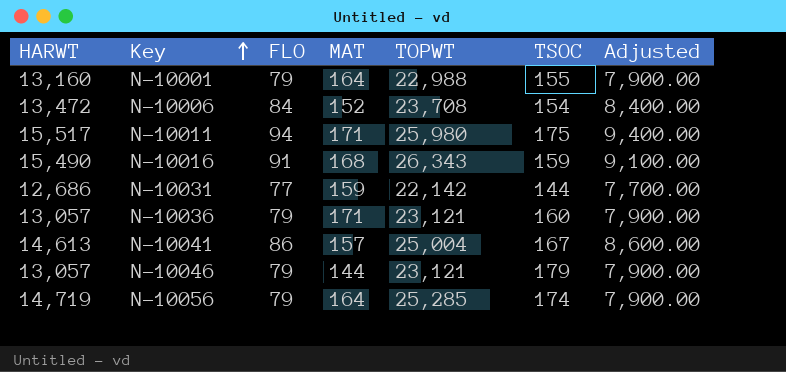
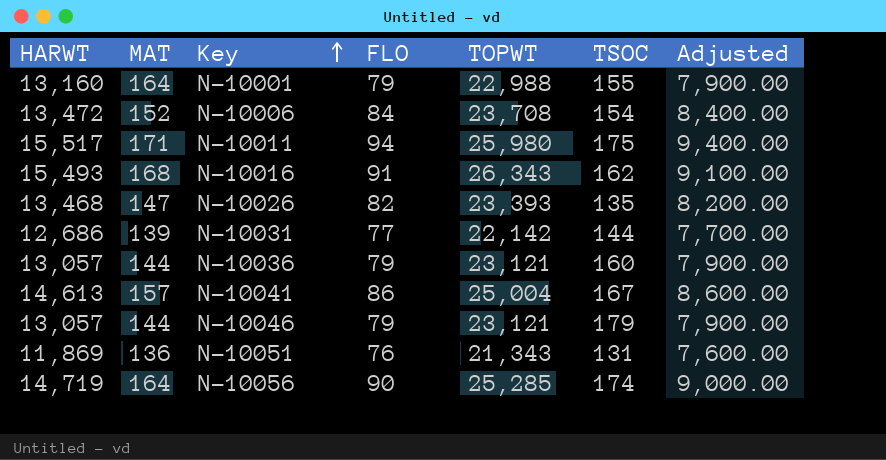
column MAT | position: 4 -> 2
N-10016 | HARWT: 15,490 -> 15,493
N-10016 | TSOC: 159 -> 162
row N-10026: none -> 13,468 | 147 | 82 | 23,393 | 135 | 8,200.00
N-10031 | MAT: 159 -> 139
N-10036 | MAT: 171 -> 144
row N-10051: none -> 11,869 | 136 | 76 | 21,343 | 131 | 7,600.00
N-10056 | FLO: 79 -> 90
N-10056 | Adjusted: 7,900.00 -> 9,000.00

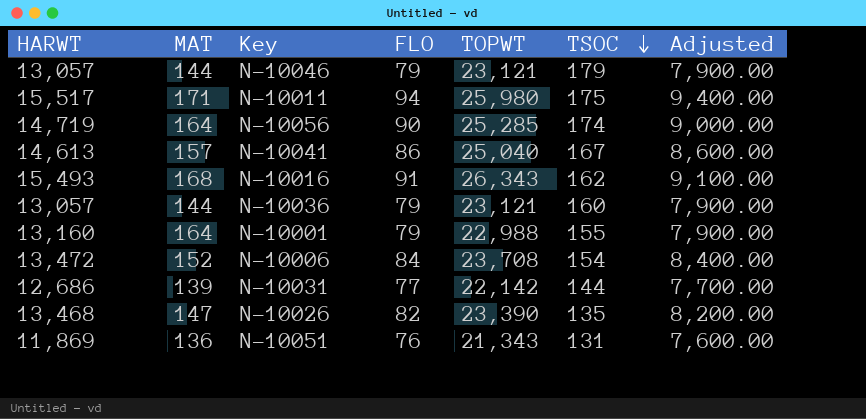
row order: Key ascending -> TSOC descending
N-10041 | TOPWT: 25,004 -> 25,040
N-10026 | TOPWT: 23,393 -> 23,390

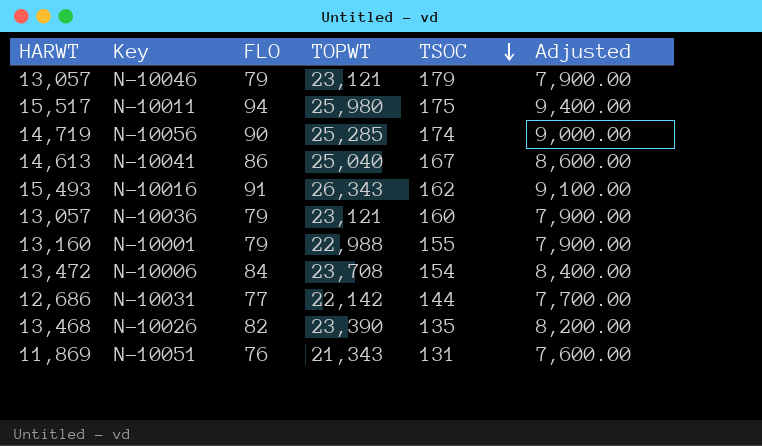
column MAT | position: 2 -> none

